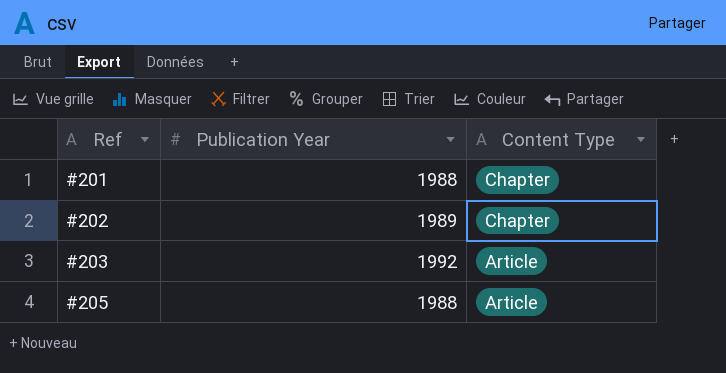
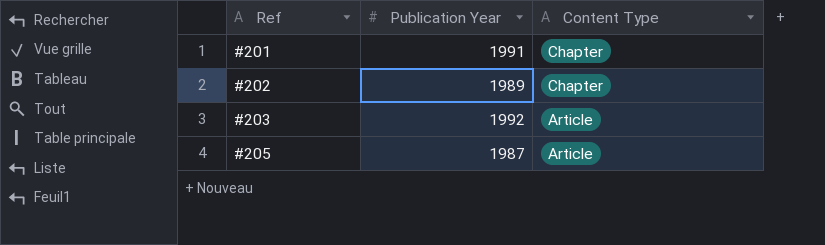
#201 | Publication Year: 1988 -> 1991
#205 | Publication Year: 1988 -> 1987

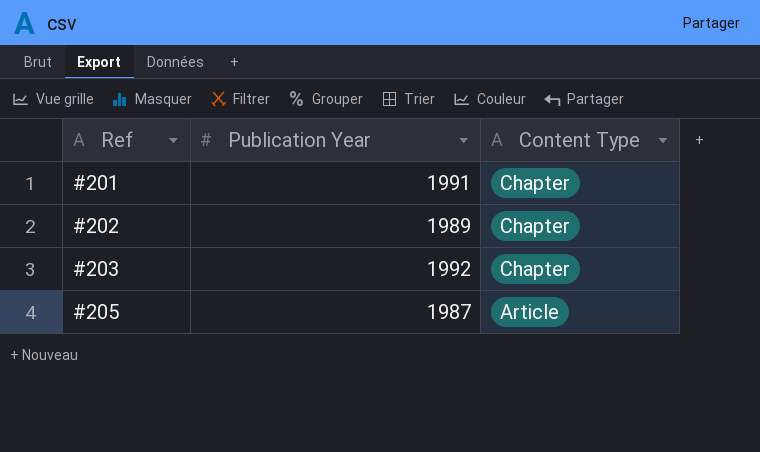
#203 | Content Type: Article -> Chapter

